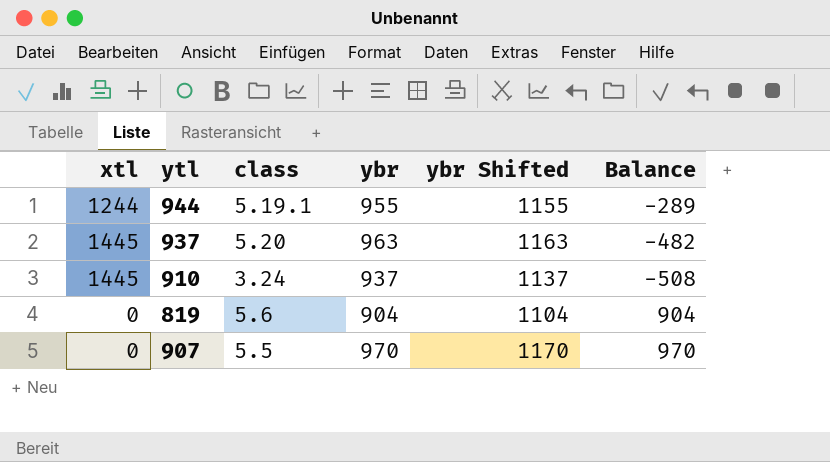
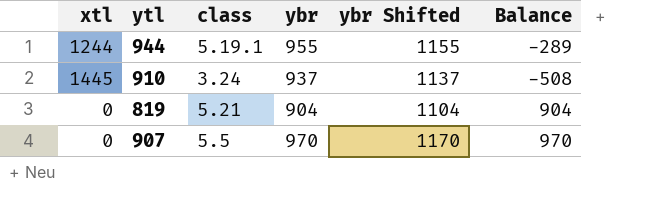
row 937: 1445 | 5.20 | 963 | 1163 | -482 -> none
819 | class: 5.6 -> 5.21

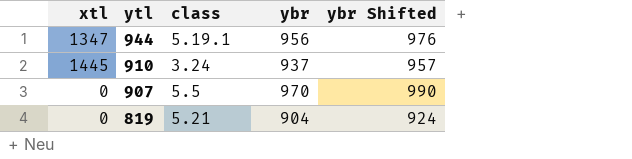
row order: none -> ytl descending
column Balance | formula: [ybr] - [xtl] -> none
column ybr Shifted | formula: [ybr] + 200 -> [ybr] + 20
944 | xtl: 1244 -> 1347
944 | ybr: 955 -> 956

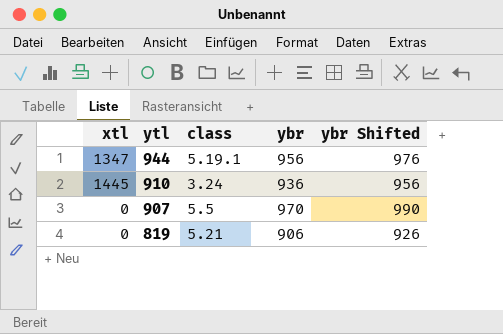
910 | ybr: 937 -> 936
910 | ybr Shifted: 957 -> 956
819 | ybr: 904 -> 906
819 | ybr Shifted: 924 -> 926

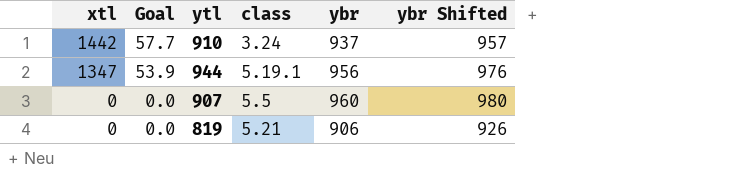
row order: ytl descending -> xtl descending
column Goal | formula: none -> [xtl] * 0.04
910 | xtl: 1445 -> 1442
910 | ybr: 936 -> 937
910 | ybr Shifted: 956 -> 957
907 | ybr: 970 -> 960
907 | ybr Shifted: 990 -> 980

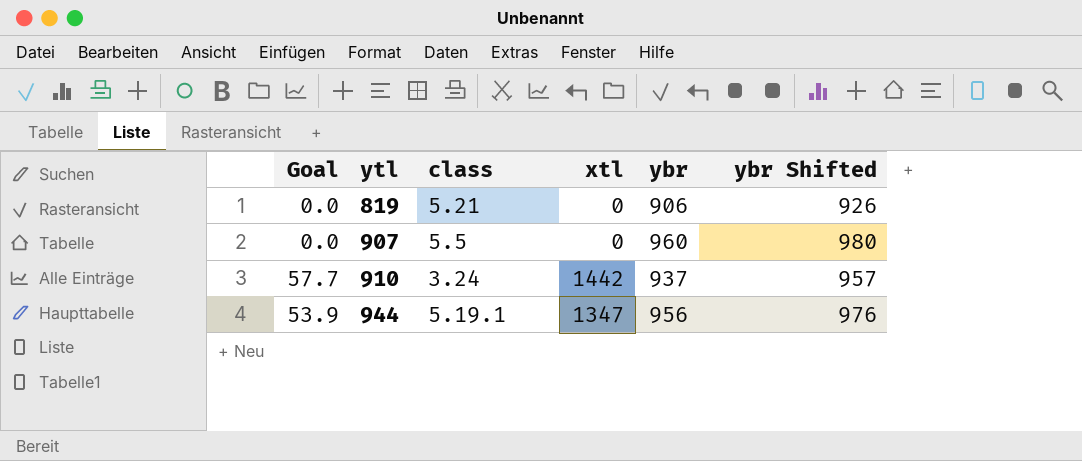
row order: xtl descending -> ytl ascending
column xtl | position: 1 -> 4

